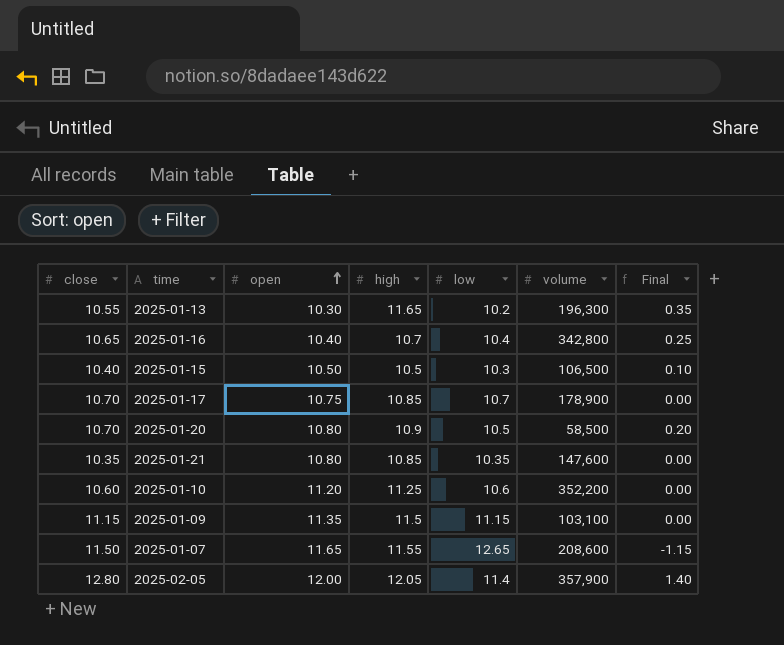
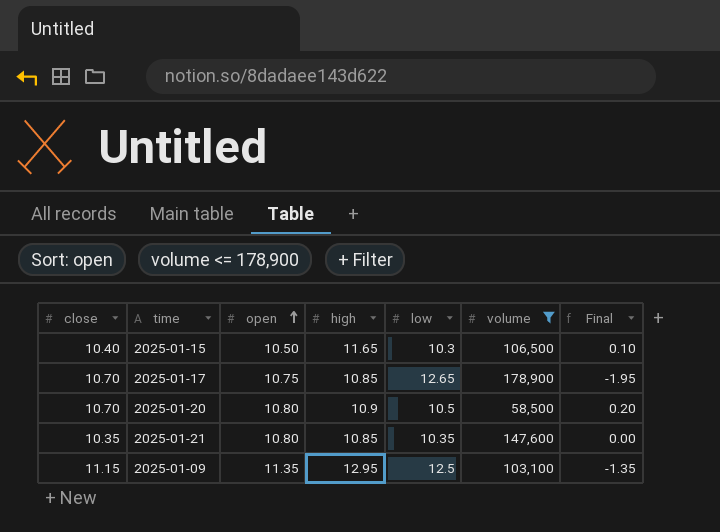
filter: none -> volume <= 178,900
2025-01-15 | high: 10.5 -> 11.65
2025-01-17 | low: 10.7 -> 12.65
2025-01-17 | Final: 0.00 -> -1.95
2025-01-09 | high: 11.5 -> 12.95
2025-01-09 | low: 11.15 -> 12.5
2025-01-09 | Final: 0.00 -> -1.35

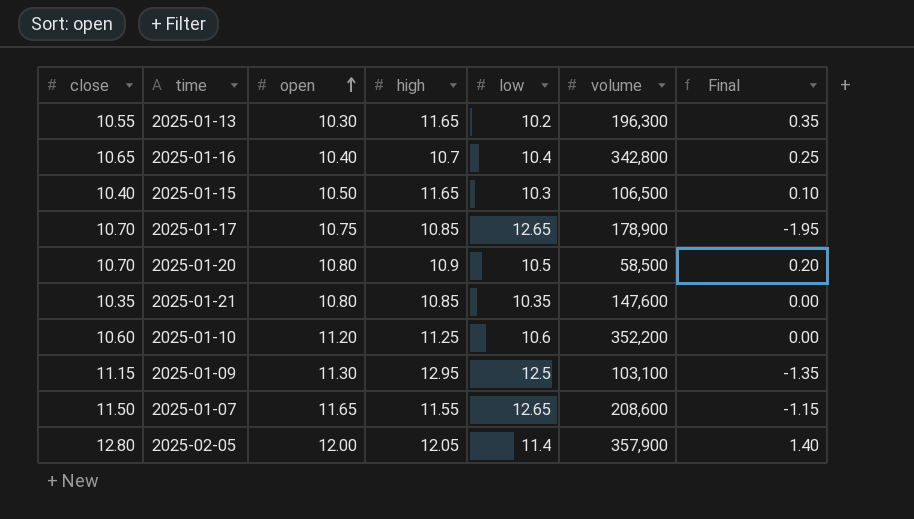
filter: volume <= 178,900 -> none
2025-01-09 | open: 11.35 -> 11.30

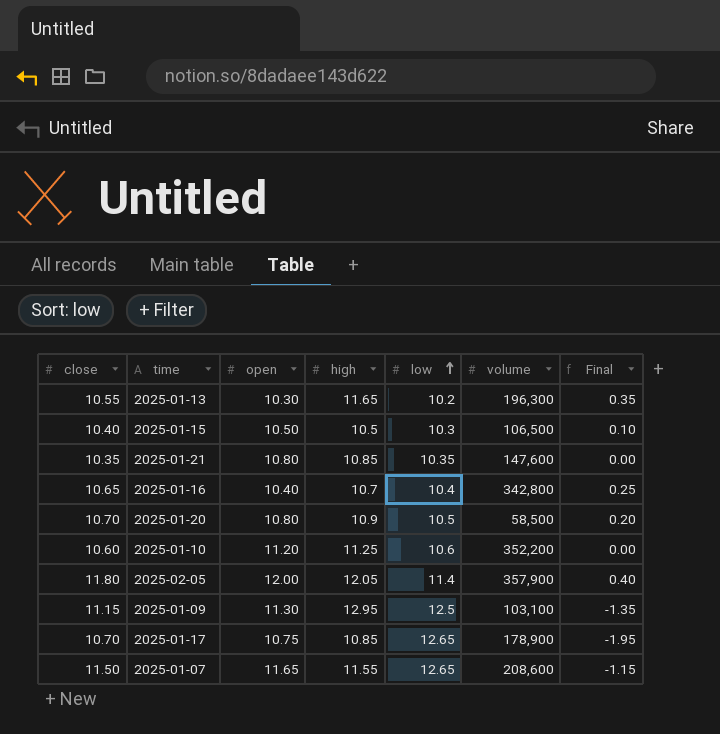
row order: open ascending -> low ascending
2025-01-15 | high: 11.65 -> 10.5
2025-02-05 | close: 12.80 -> 11.80
2025-02-05 | Final: 1.40 -> 0.40

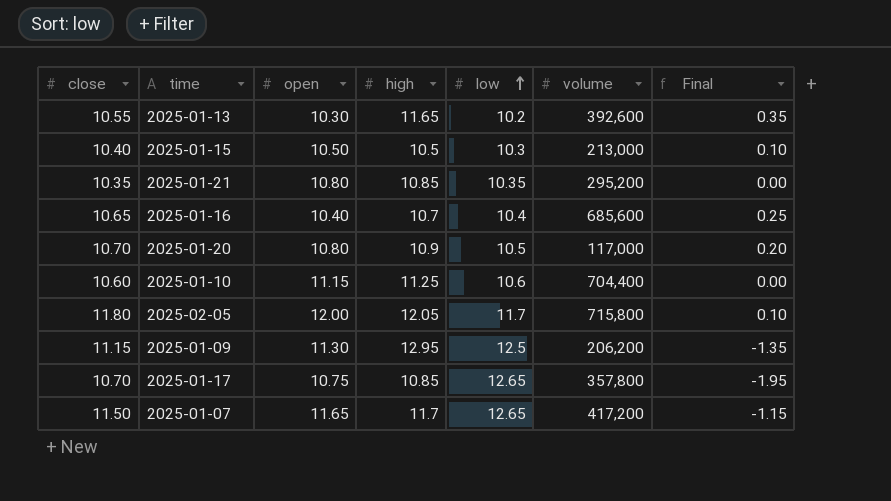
2025-01-13 | volume: 196,300 -> 392,600
2025-01-15 | volume: 106,500 -> 213,000
2025-01-21 | volume: 147,600 -> 295,200
2025-01-16 | volume: 342,800 -> 685,600
2025-01-20 | volume: 58,500 -> 117,000
2025-01-10 | open: 11.20 -> 11.15
2025-01-10 | volume: 352,200 -> 704,400
2025-02-05 | low: 11.4 -> 11.7
2025-02-05 | volume: 357,900 -> 715,800
2025-02-05 | Final: 0.40 -> 0.10
2025-01-09 | volume: 103,100 -> 206,200
2025-01-17 | volume: 178,900 -> 357,800
2025-01-07 | high: 11.55 -> 11.7
2025-01-07 | volume: 208,600 -> 417,200

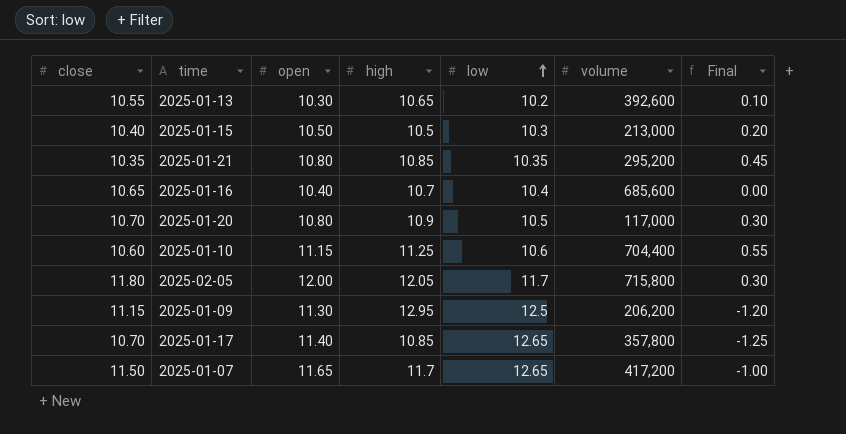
column Final | formula: [close] - [low] -> [open] - [low]
2025-01-13 | high: 11.65 -> 10.65
2025-01-17 | open: 10.75 -> 11.40

